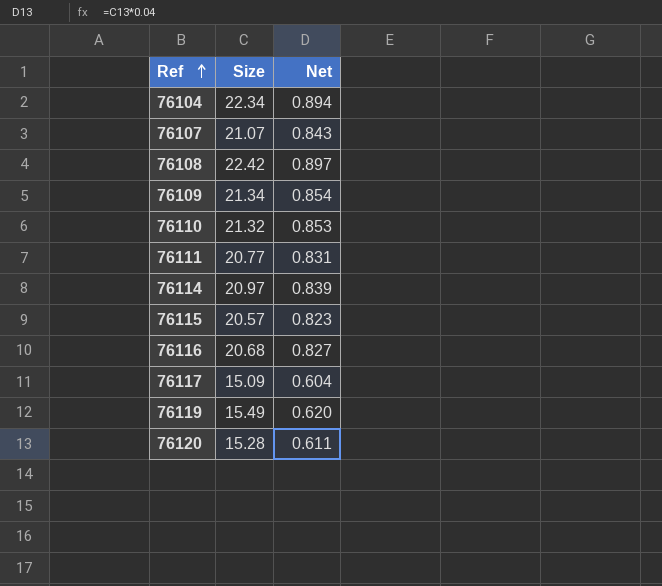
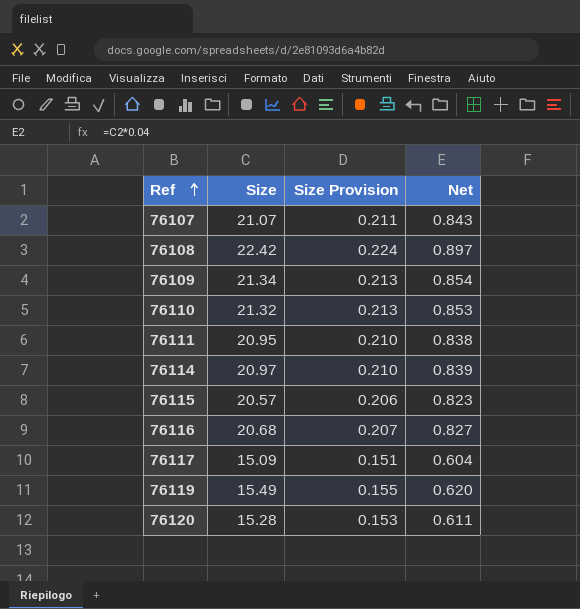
column Size Provision | formula: none -> [Size] * 0.01
row 76104: 22.34 | 0.894 -> none
76111 | Size: 20.77 -> 20.95
76111 | Net: 0.831 -> 0.838

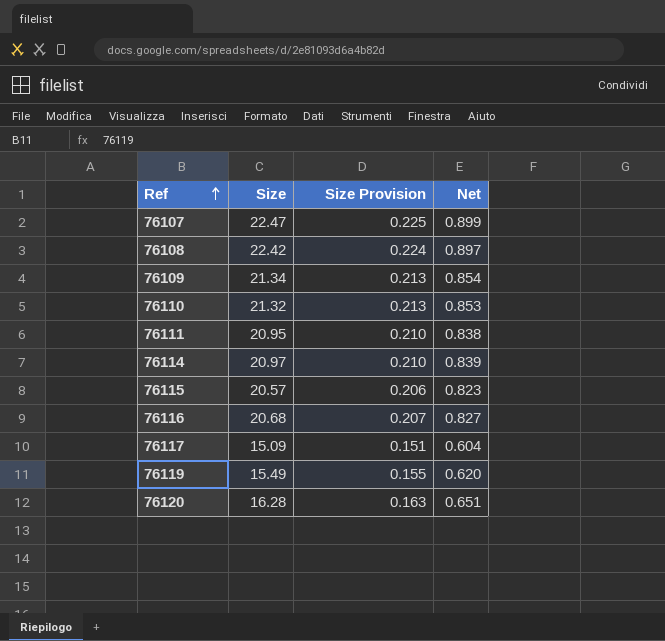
76107 | Size: 21.07 -> 22.47
76107 | Size Provision: 0.211 -> 0.225
76107 | Net: 0.843 -> 0.899
76120 | Size: 15.28 -> 16.28
76120 | Size Provision: 0.153 -> 0.163
76120 | Net: 0.611 -> 0.651

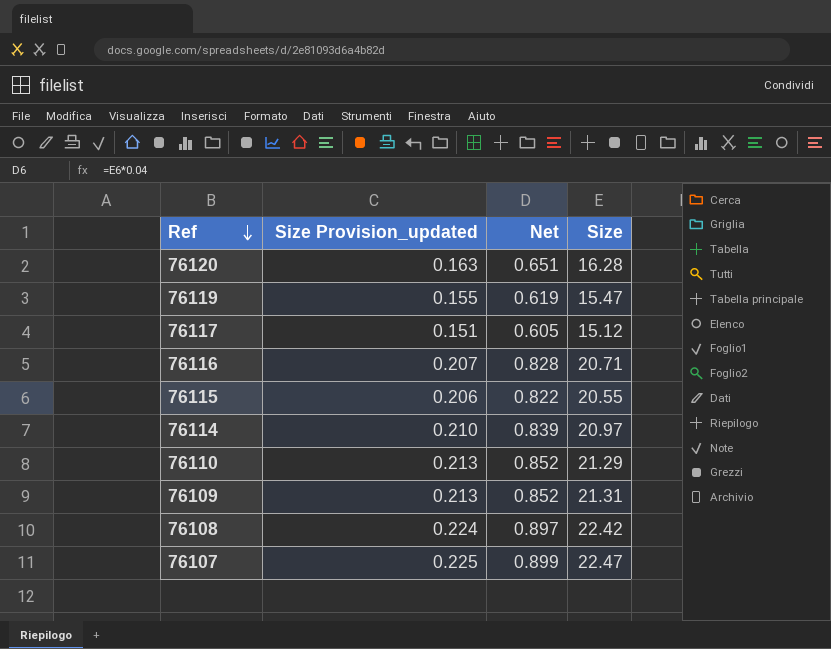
row order: Ref ascending -> Ref descending
column name: Size Provision -> Size Provision_updated
column Size | position: 2 -> 4
row 76111: 20.95 | 0.210 | 0.838 -> none
76119 | Net: 0.620 -> 0.619
76119 | Size: 15.49 -> 15.47
76117 | Net: 0.604 -> 0.605
76117 | Size: 15.09 -> 15.12
76116 | Net: 0.827 -> 0.828
76116 | Size: 20.68 -> 20.71
76115 | Net: 0.823 -> 0.822
76115 | Size: 20.57 -> 20.55
76110 | Net: 0.853 -> 0.852
76110 | Size: 21.32 -> 21.29
76109 | Net: 0.854 -> 0.852
76109 | Size: 21.34 -> 21.31

